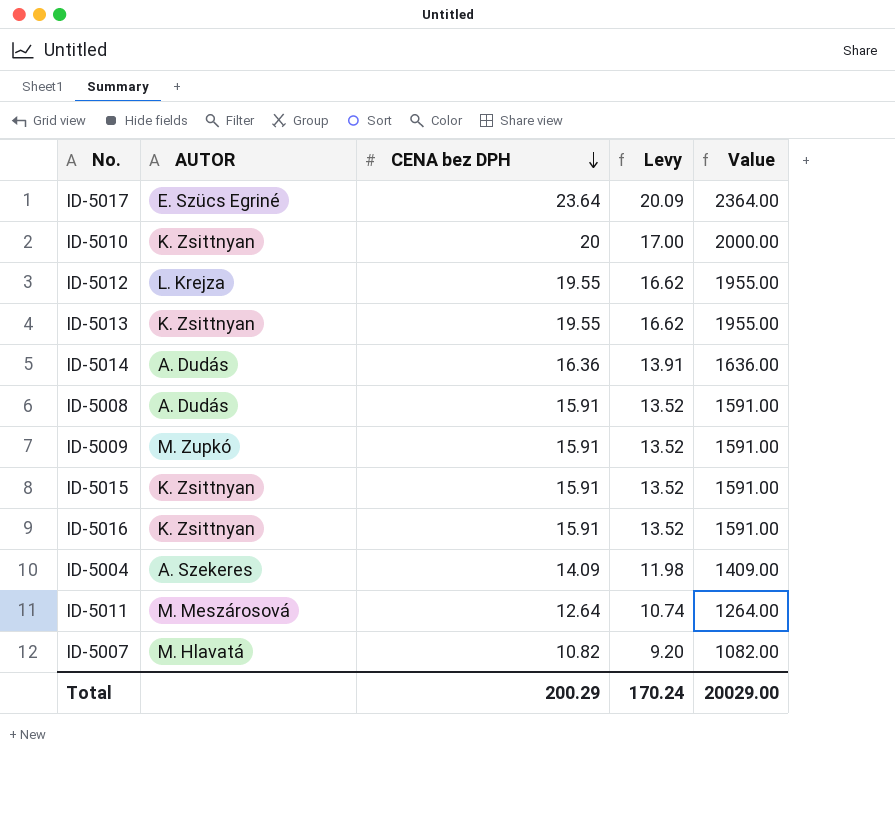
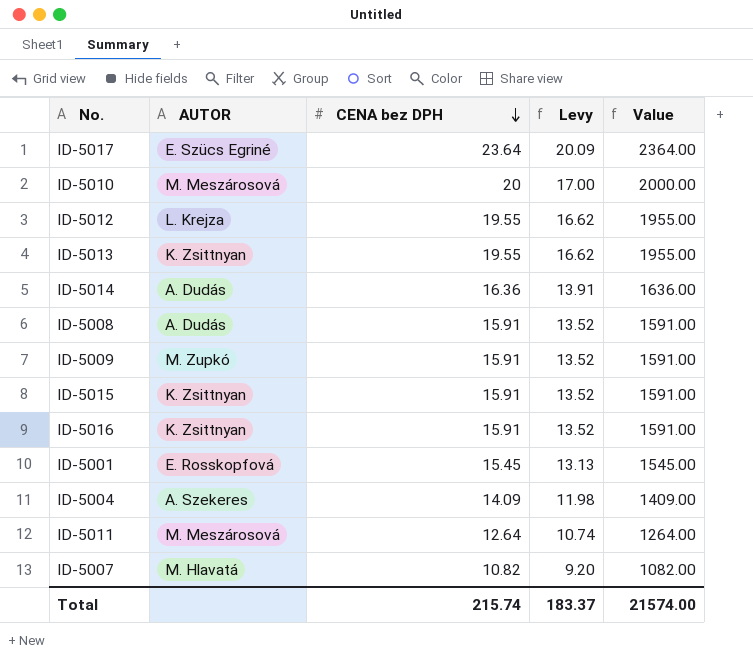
ID-5010 | AUTOR: K. Zsittnyan -> M. Meszárosová
row ID-5001: none -> E. Rosskopfová | 15.45 | 13.13 | 1545.00
Total | CENA bez DPH: 200.29 -> 215.74
Total | Levy: 170.24 -> 183.37
Total | Value: 20029.00 -> 21574.00

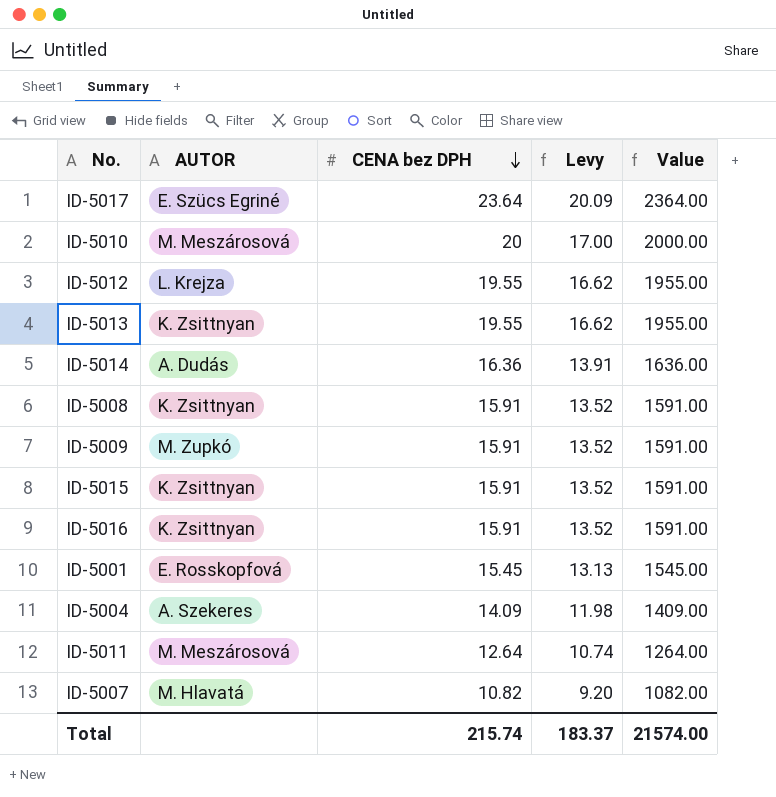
ID-5008 | AUTOR: A. Dudás -> K. Zsittnyan

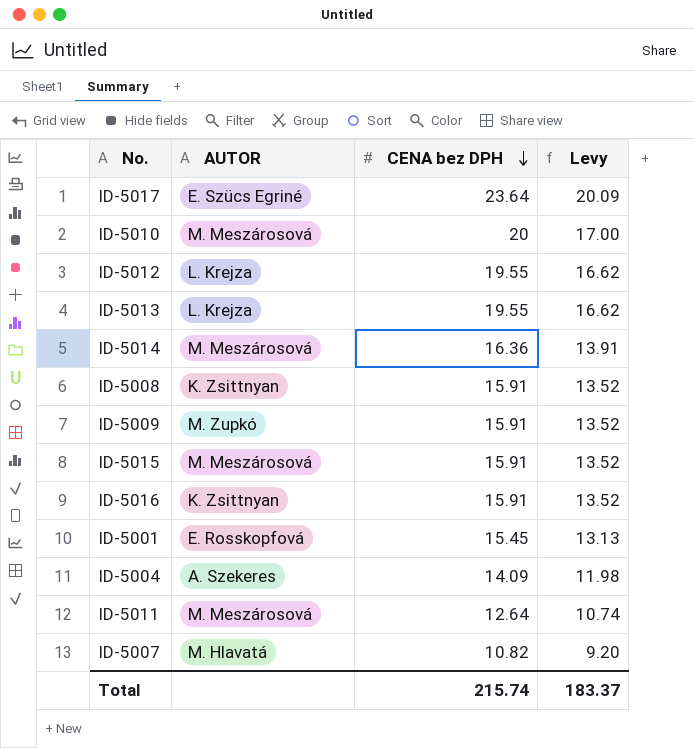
column Value | formula: [CENA bez DPH] * 100 -> none
ID-5013 | AUTOR: K. Zsittnyan -> L. Krejza
ID-5014 | AUTOR: A. Dudás -> M. Meszárosová
ID-5015 | AUTOR: K. Zsittnyan -> M. Meszárosová

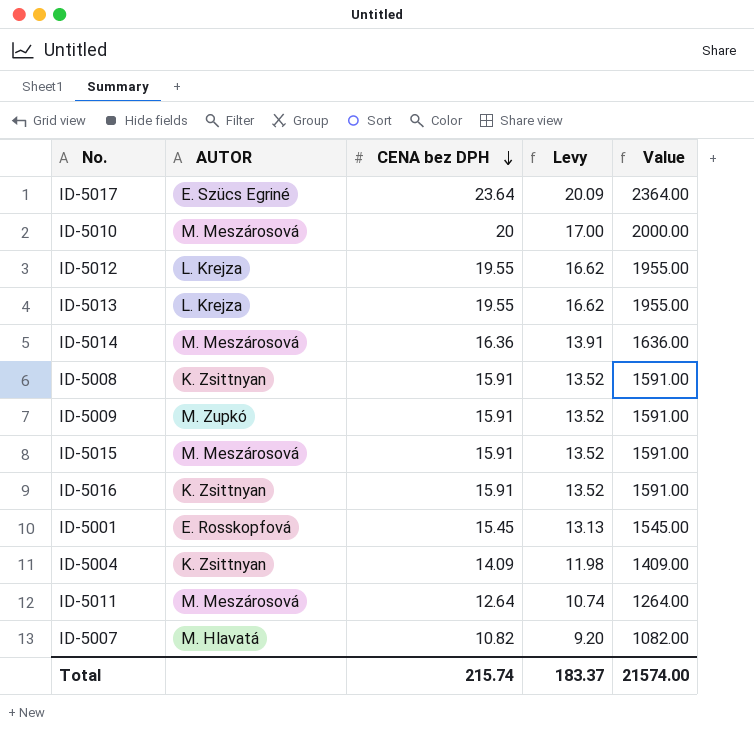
column Value | formula: none -> [CENA bez DPH] * 100
ID-5004 | AUTOR: A. Szekeres -> K. Zsittnyan

